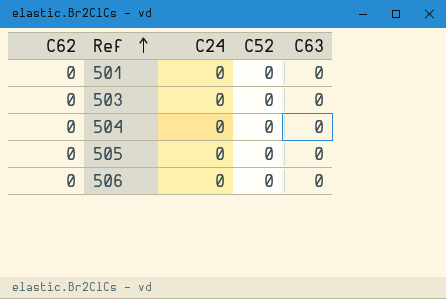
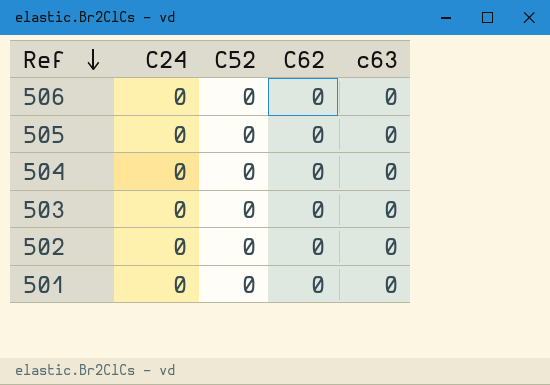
row order: Ref ascending -> Ref descending
column C62 | position: 1 -> 4
column name: C63 -> c63
row 502: none -> 0 | 0 | 0 | 0

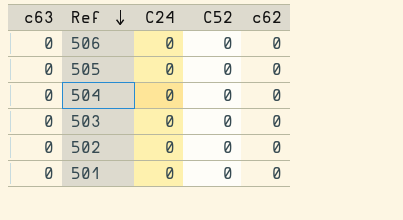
column c63 | position: 5 -> 1
column name: C62 -> c62

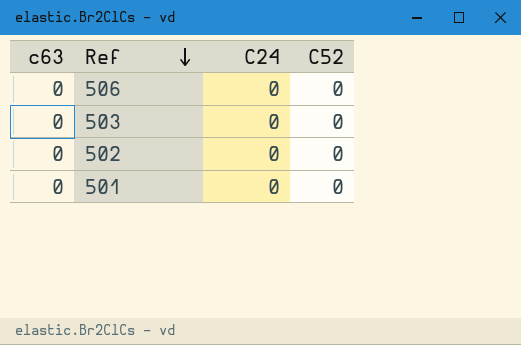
column c62 | position: 5 -> none
row 505: 0 | 0 | 0 | 0 -> none
row 504: 0 | 0 | 0 | 0 -> none

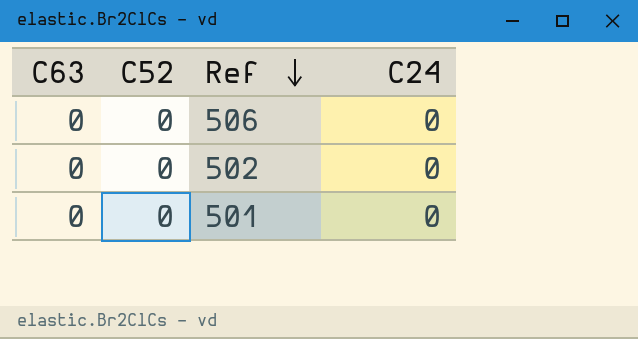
column name: c63 -> C63
column C52 | position: 4 -> 2
row 503: 0 | 0 | 0 -> none

